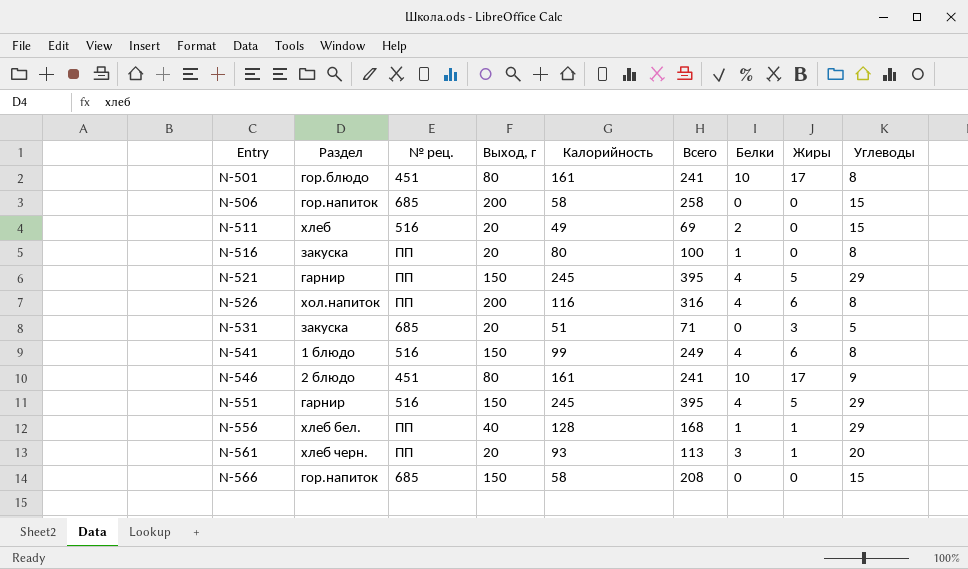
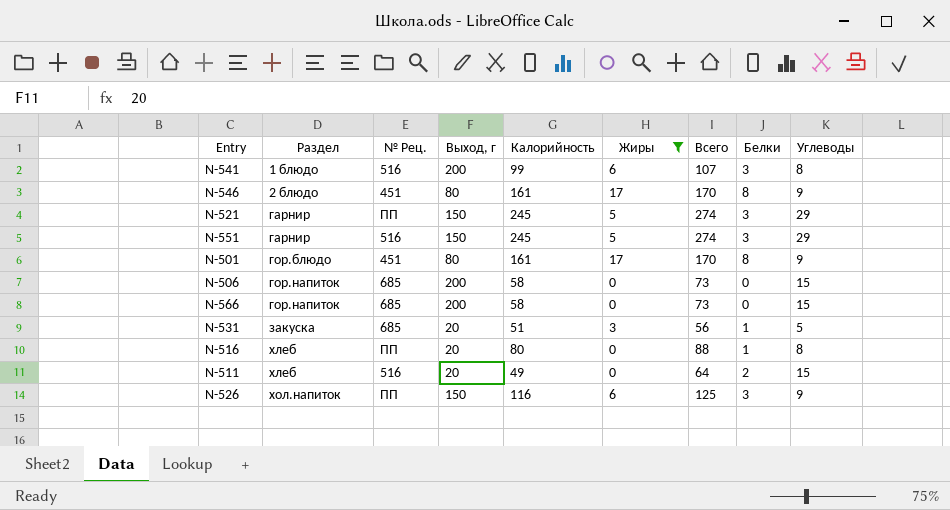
filter: none -> Жиры != 1
row order: Entry ascending -> Раздел ascending
column name: № рец. -> № Рец.
column Жиры | position: 8 -> 6
column Всего | formula: [Выход, г] + [Калорийность] -> [Калорийность] + [Углеводы]
N-541 | Выход, г: 150 -> 200
N-541 | Белки: 4 -> 3
N-546 | Белки: 10 -> 8
N-521 | Белки: 4 -> 3
N-551 | Белки: 4 -> 3
N-501 | Белки: 10 -> 8
N-501 | Углеводы: 8 -> 9
N-566 | Выход, г: 150 -> 200
N-531 | Белки: 0 -> 1
N-516 | Раздел: закуска -> хлеб
N-526 | Выход, г: 200 -> 150
N-526 | Белки: 4 -> 3
N-526 | Углеводы: 8 -> 9

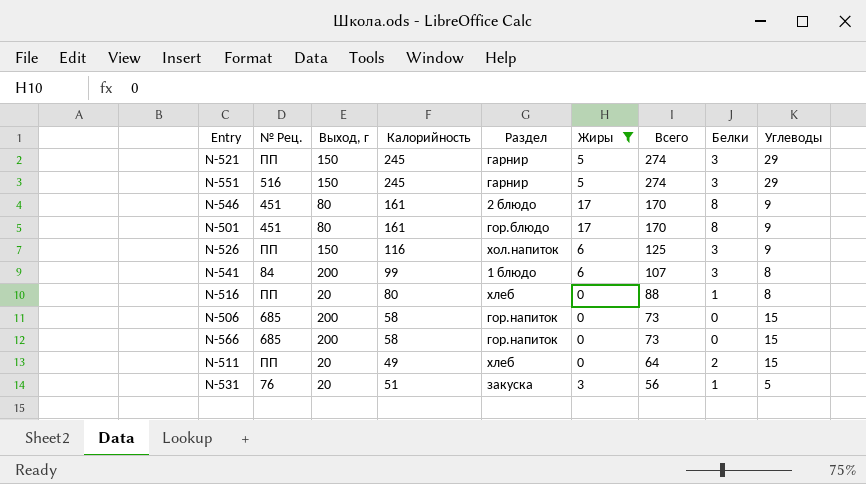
row order: Раздел ascending -> Всего descending
column Раздел | position: 2 -> 5
N-541 | № Рец.: 516 -> 84
N-511 | № Рец.: 516 -> ПП
N-531 | № Рец.: 685 -> 76

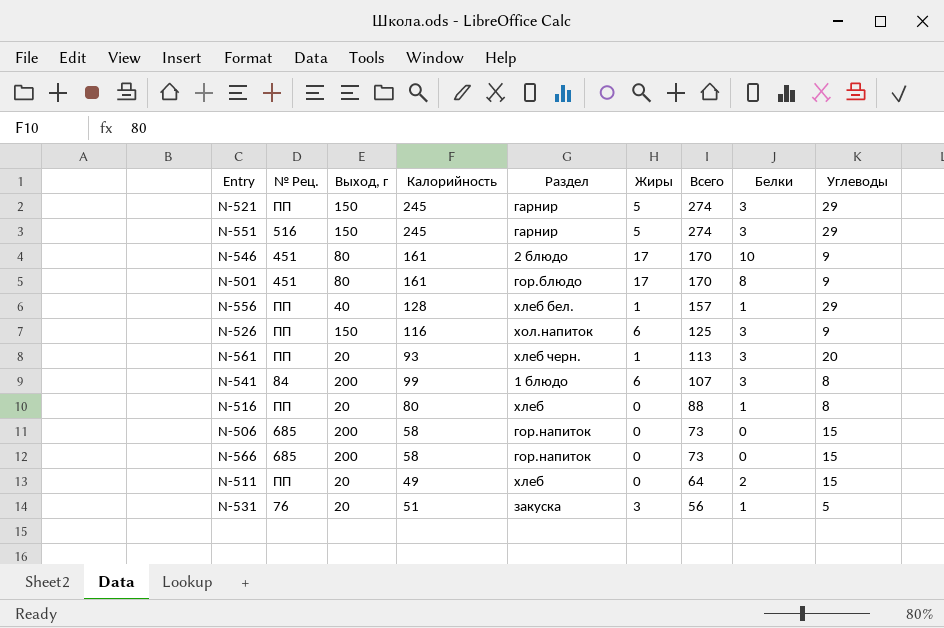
filter: Жиры != 1 -> none
N-546 | Белки: 8 -> 10

